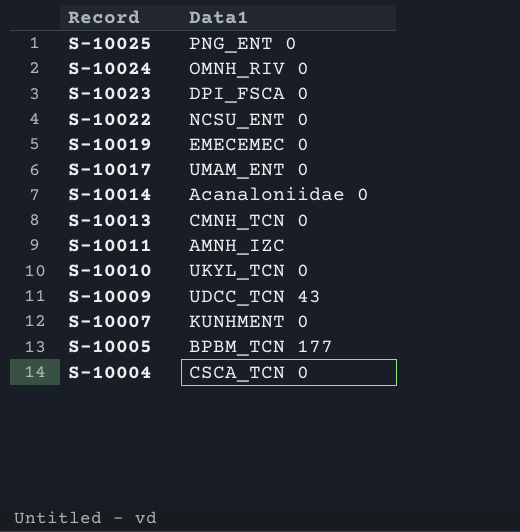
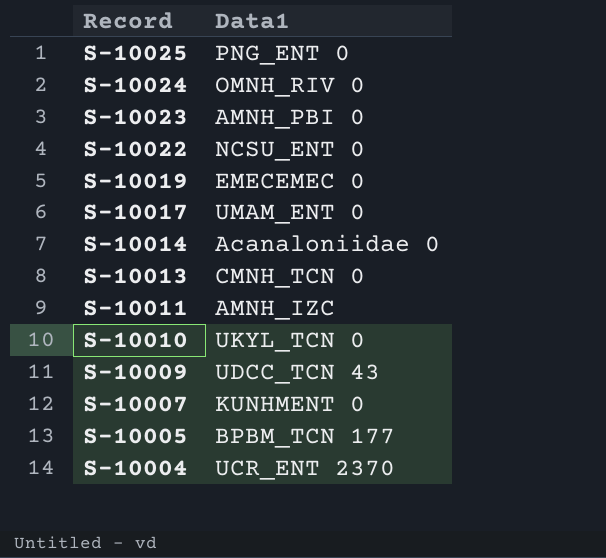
S-10023 | Data1: DPI_FSCA 0 -> AMNH_PBI 0
S-10004 | Data1: CSCA_TCN 0 -> UCR_ENT 2370

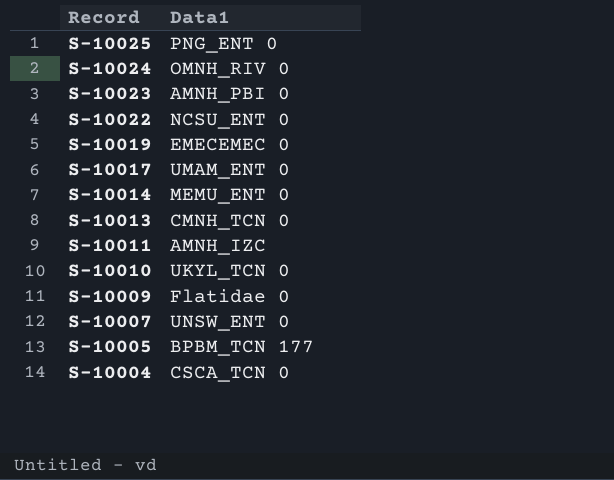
S-10014 | Data1: Acanaloniidae 0 -> MEMU_ENT 0
S-10009 | Data1: UDCC_TCN 43 -> Flatidae 0
S-10007 | Data1: KUNHMENT 0 -> UNSW_ENT 0
S-10004 | Data1: UCR_ENT 2370 -> CSCA_TCN 0

